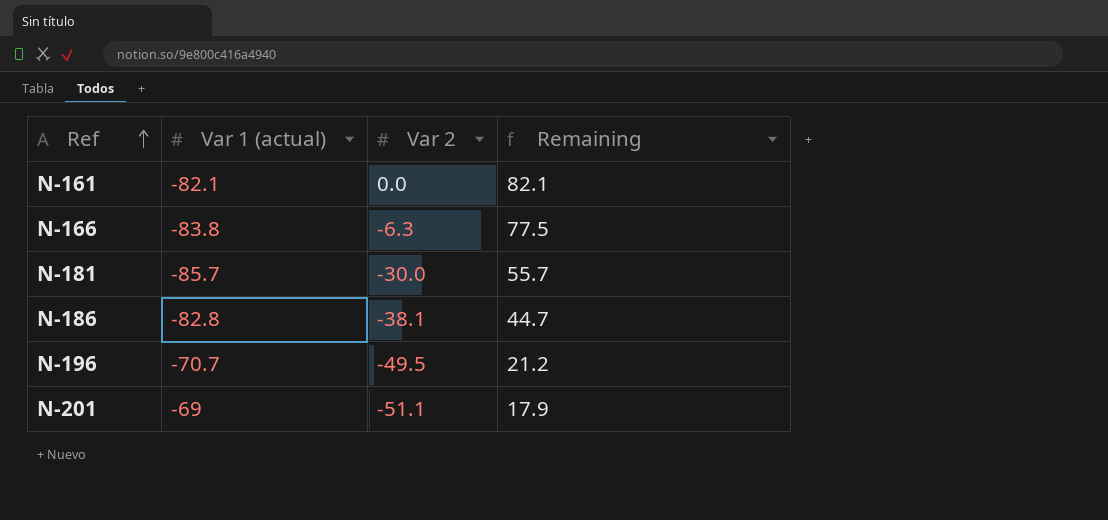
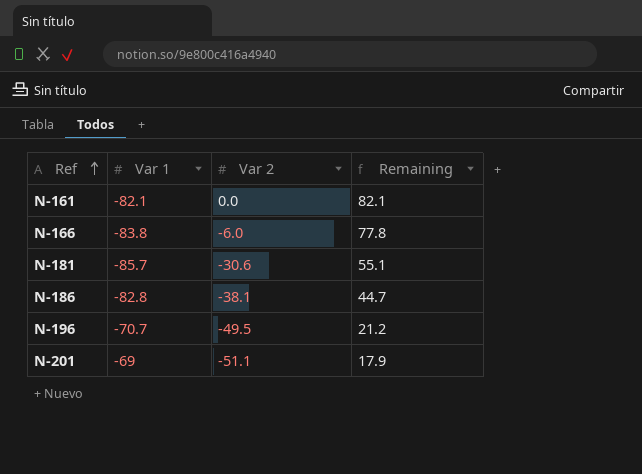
column name: Var 1 (actual) -> Var 1
N-166 | Var 2: -6.3 -> -6.0
N-166 | Remaining: 77.5 -> 77.8
N-181 | Var 2: -30.0 -> -30.6
N-181 | Remaining: 55.7 -> 55.1

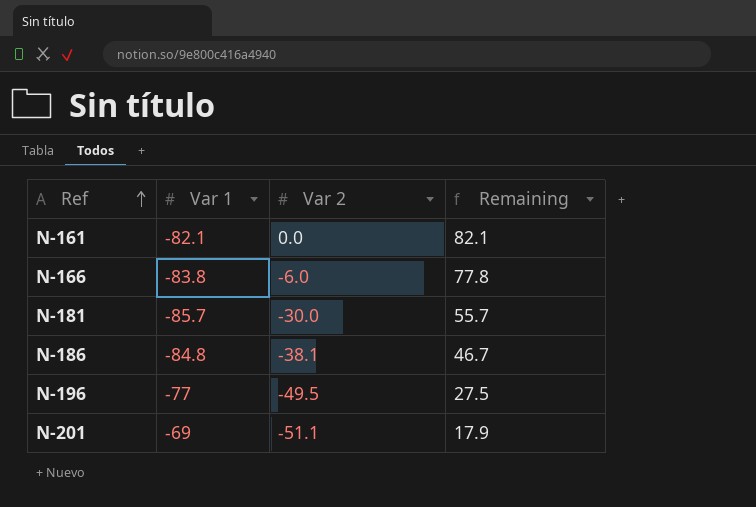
N-181 | Var 2: -30.6 -> -30.0
N-181 | Remaining: 55.1 -> 55.7
N-186 | Var 1: -82.8 -> -84.8
N-186 | Remaining: 44.7 -> 46.7
N-196 | Var 1: -70.7 -> -77
N-196 | Remaining: 21.2 -> 27.5

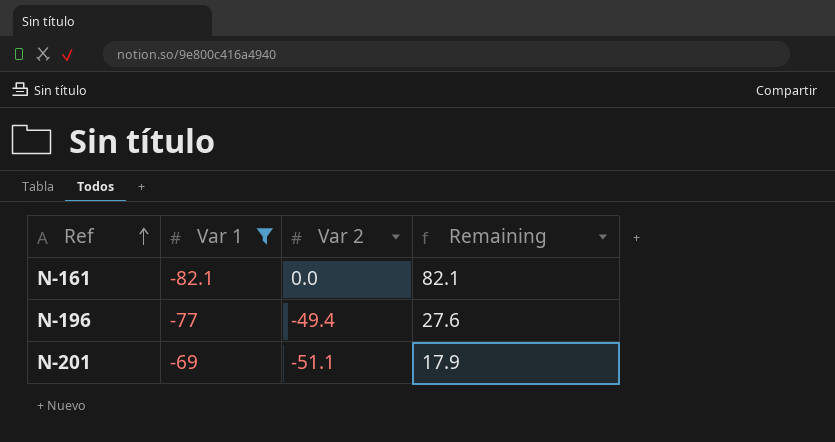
filter: none -> Var 1 >= -82.1
N-196 | Var 2: -49.5 -> -49.4
N-196 | Remaining: 27.5 -> 27.6

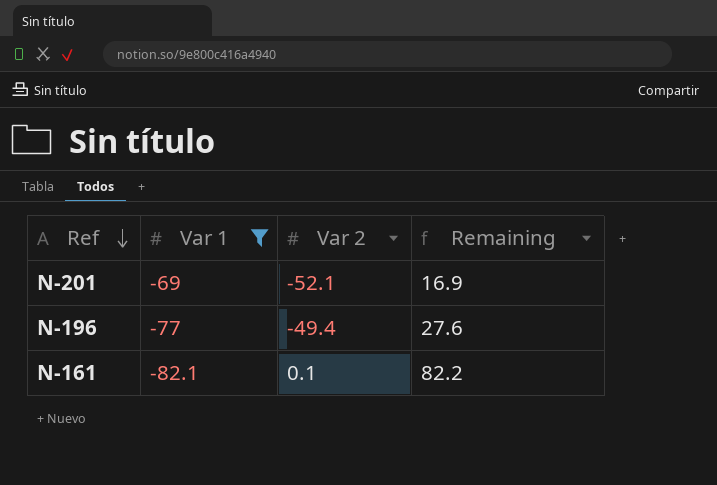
row order: Ref ascending -> Ref descending
N-201 | Var 2: -51.1 -> -52.1
N-201 | Remaining: 17.9 -> 16.9
N-161 | Var 2: 0.0 -> 0.1
N-161 | Remaining: 82.1 -> 82.2

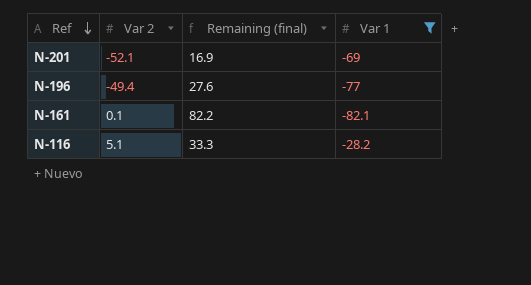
column name: Remaining -> Remaining (final)
column Var 1 | position: 2 -> 4
row N-116: none -> 5.1 | 33.3 | -28.2

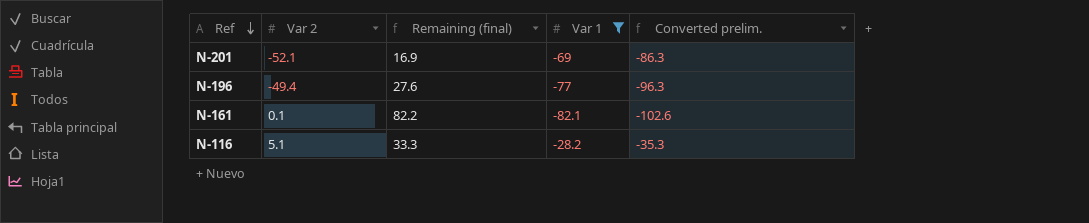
column Converted prelim. | formula: none -> [Var 1] * 1.25

